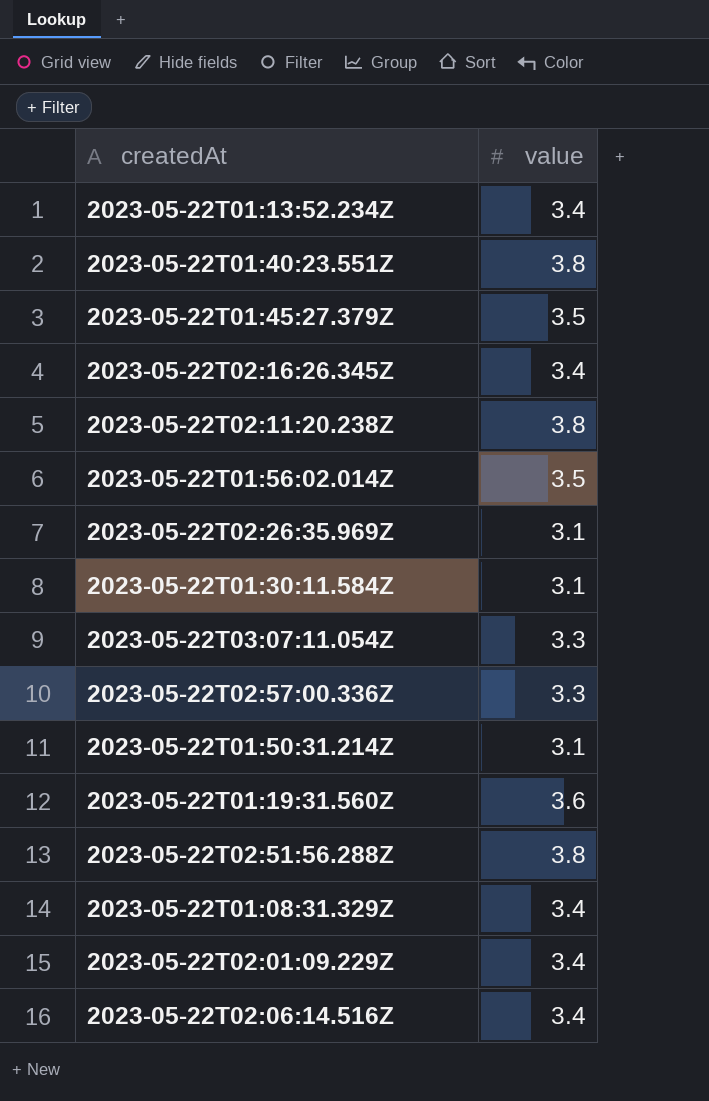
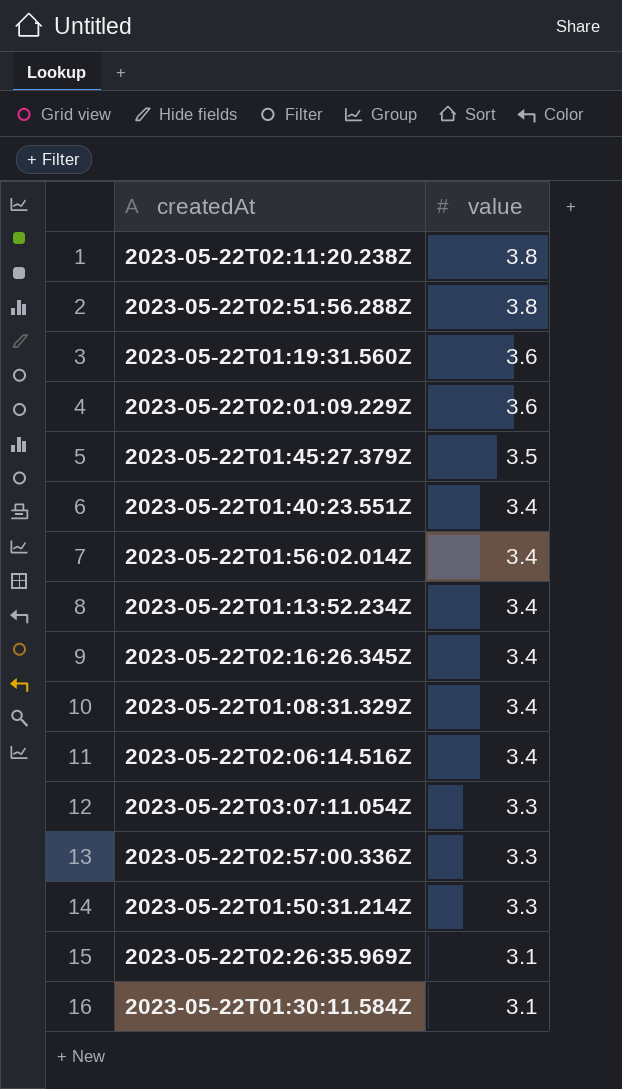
row order: none -> value descending
2023-05-22T02:01:09.229Z | value: 3.4 -> 3.6
2023-05-22T01:40:23.551Z | value: 3.8 -> 3.4
2023-05-22T01:56:02.014Z | value: 3.5 -> 3.4
2023-05-22T01:50:31.214Z | value: 3.1 -> 3.3

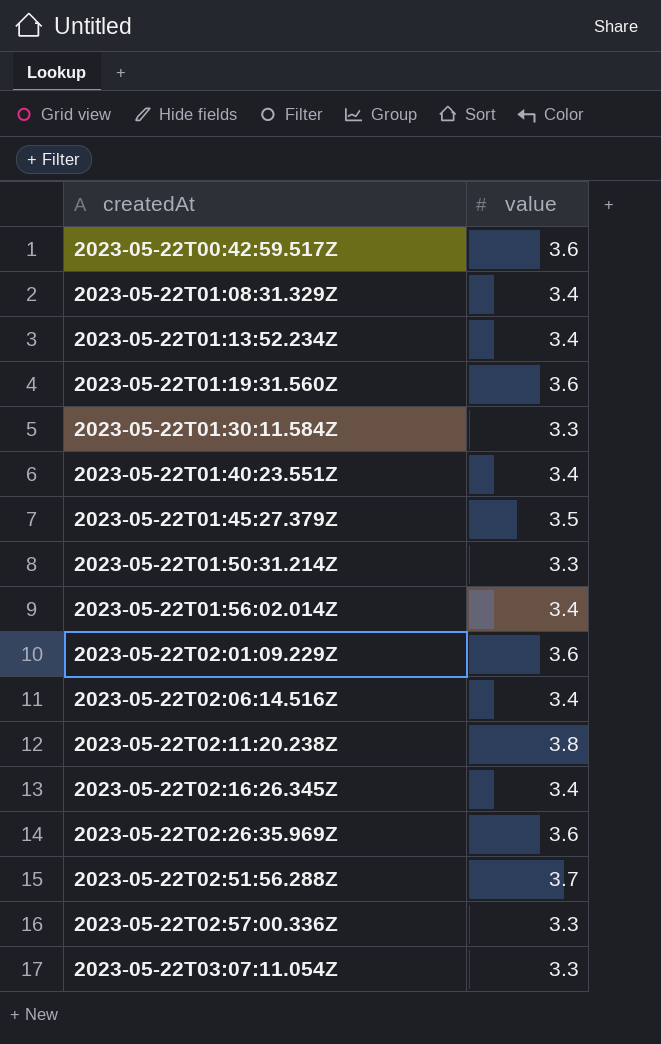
row order: value descending -> createdAt ascending
row 2023-05-22T00:42:59.517Z: none -> 3.6
2023-05-22T01:30:11.584Z | value: 3.1 -> 3.3
2023-05-22T02:26:35.969Z | value: 3.1 -> 3.6
2023-05-22T02:51:56.288Z | value: 3.8 -> 3.7

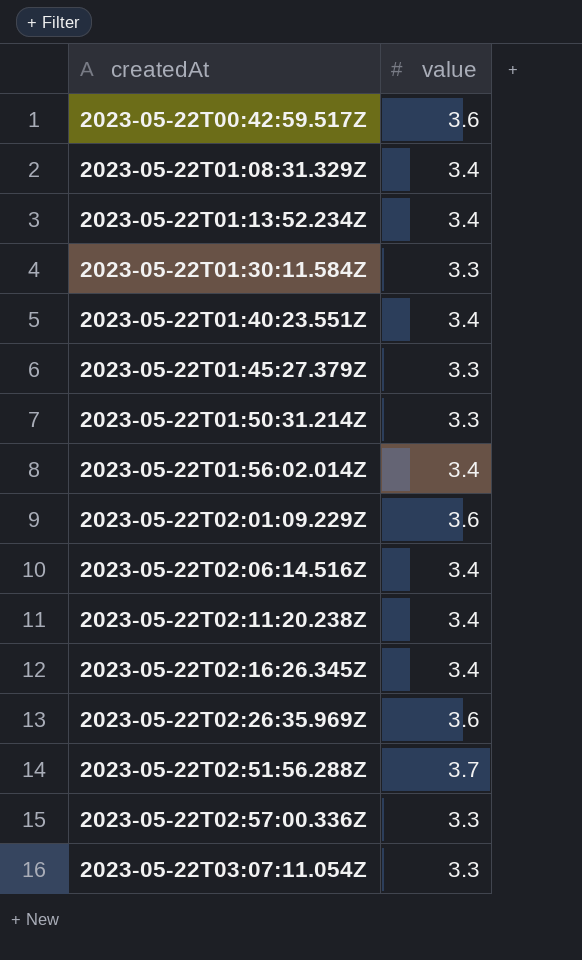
row 2023-05-22T01:19:31.560Z: 3.6 -> none
2023-05-22T01:45:27.379Z | value: 3.5 -> 3.3
2023-05-22T02:11:20.238Z | value: 3.8 -> 3.4

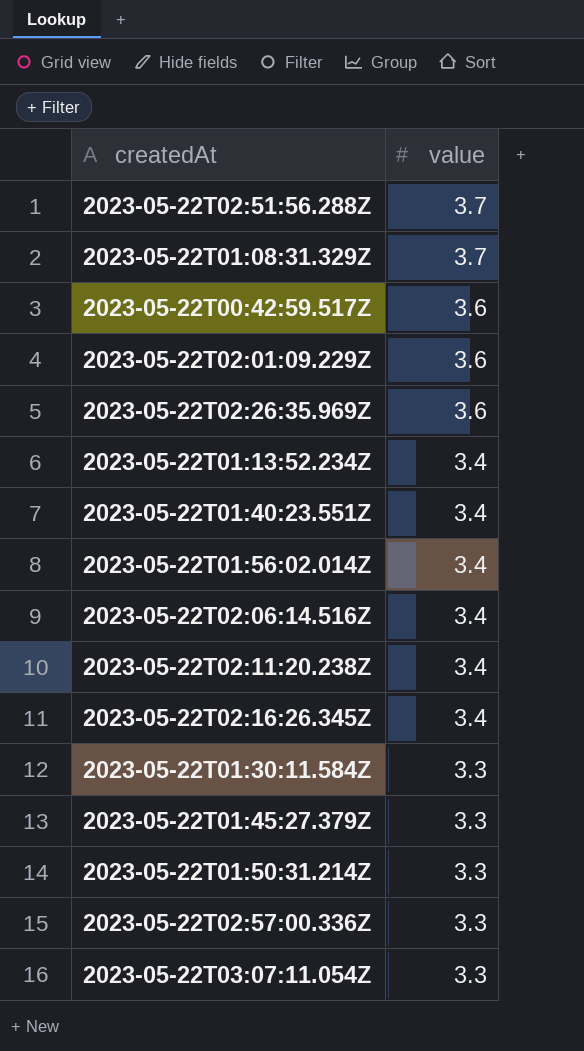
row order: createdAt ascending -> value descending
2023-05-22T01:08:31.329Z | value: 3.4 -> 3.7

